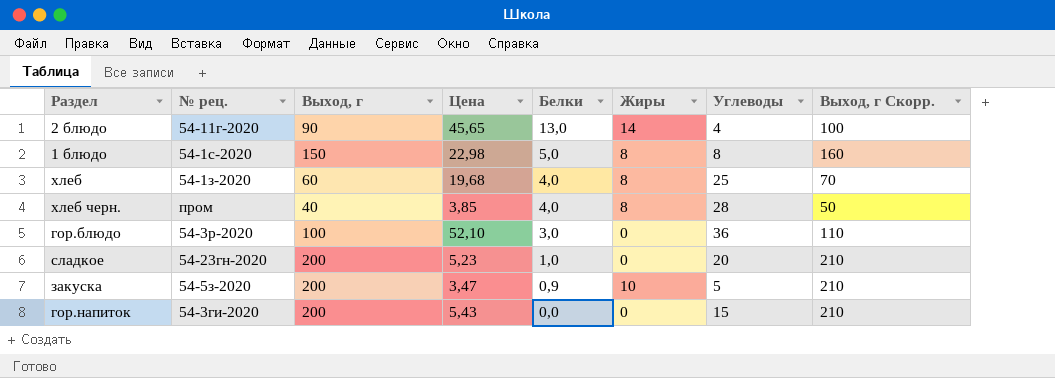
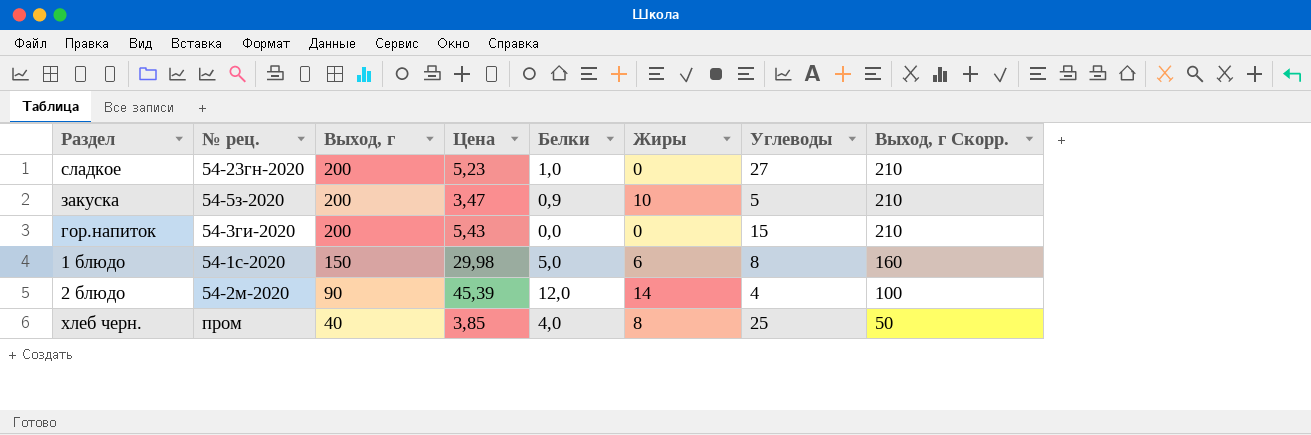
row order: Белки descending -> Выход, г descending
row хлеб: 54-1з-2020 | 60 | 19,68 | 4,0 | 8 | 25 | 70 -> none
row гор.блюдо: 54-3р-2020 | 100 | 52,10 | 3,0 | 0 | 36 | 110 -> none
сладкое | Углеводы: 20 -> 27
1 блюдо | Цена: 22,98 -> 29,98
1 блюдо | Жиры: 8 -> 6
2 блюдо | № рец.: 54-11г-2020 -> 54-2м-2020
2 блюдо | Цена: 45,65 -> 45,39
2 блюдо | Белки: 13,0 -> 12,0
хлеб черн. | Углеводы: 28 -> 25

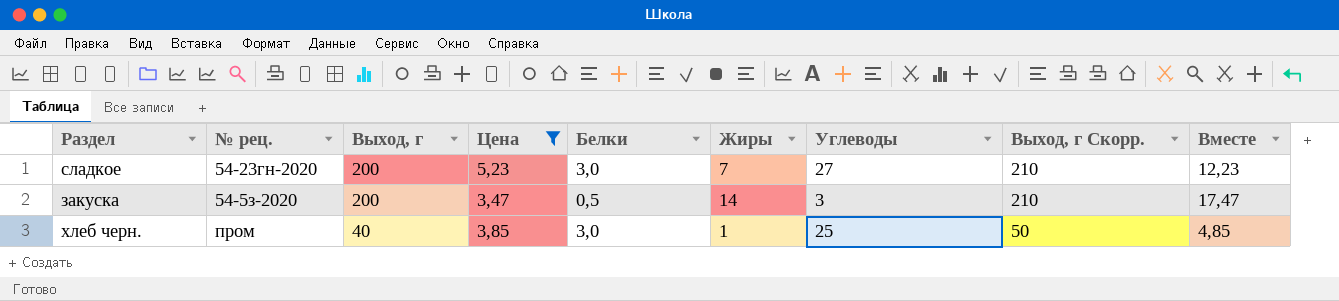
filter: none -> Цена <= 5,23
column Вместе | formula: none -> [Цена] + [Жиры]
сладкое | Белки: 1,0 -> 3,0
сладкое | Жиры: 0 -> 7
закуска | Белки: 0,9 -> 0,5
закуска | Жиры: 10 -> 14
закуска | Углеводы: 5 -> 3
хлеб черн. | Белки: 4,0 -> 3,0
хлеб черн. | Жиры: 8 -> 1

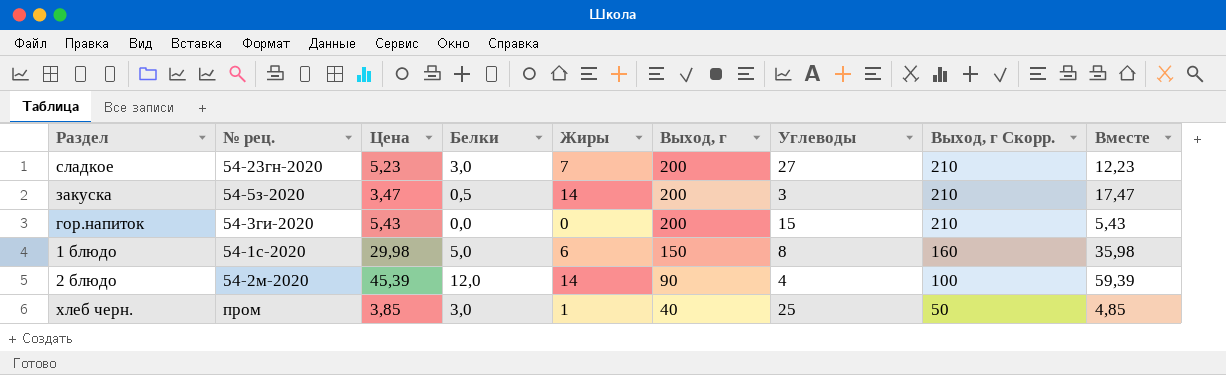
filter: Цена <= 5,23 -> none
column Выход, г | position: 3 -> 6

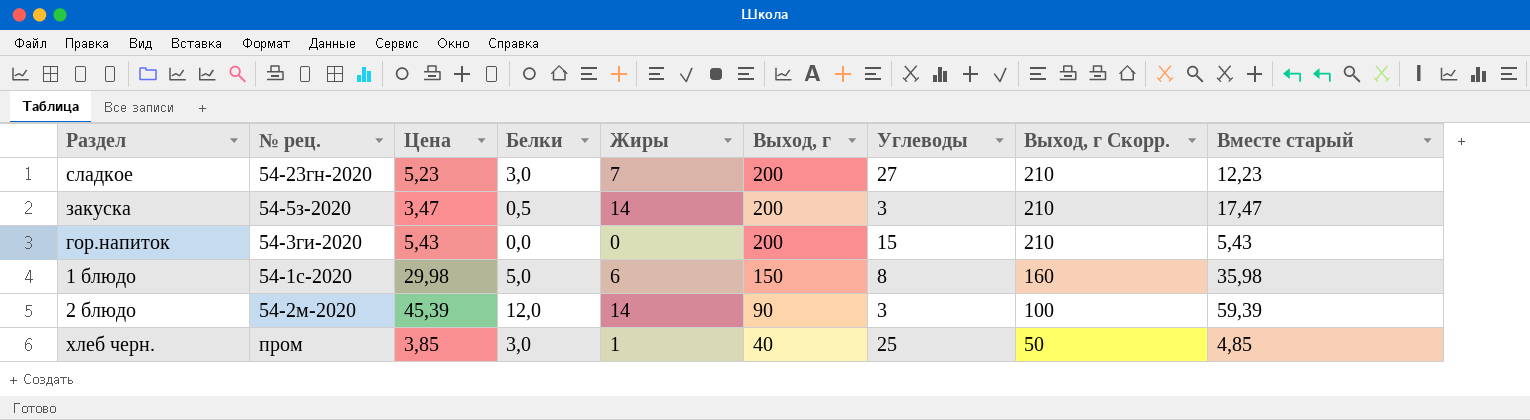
column name: Вместе -> Вместе старый
2 блюдо | Углеводы: 4 -> 3

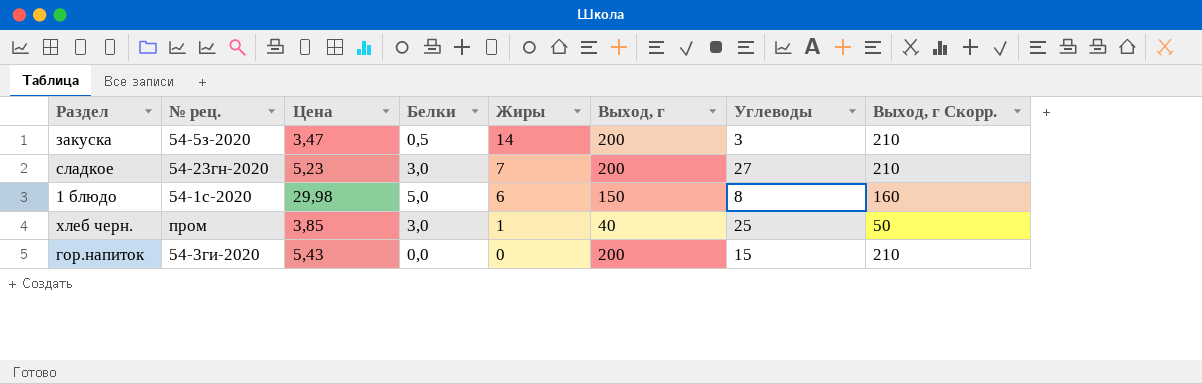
row order: Выход, г descending -> Жиры descending
column Вместе старый | formula: [Цена] + [Жиры] -> none
row 2 блюдо: 54-2м-2020 | 45,39 | 12,0 | 14 | 90 | 3 | 100 | 59,39 -> none

